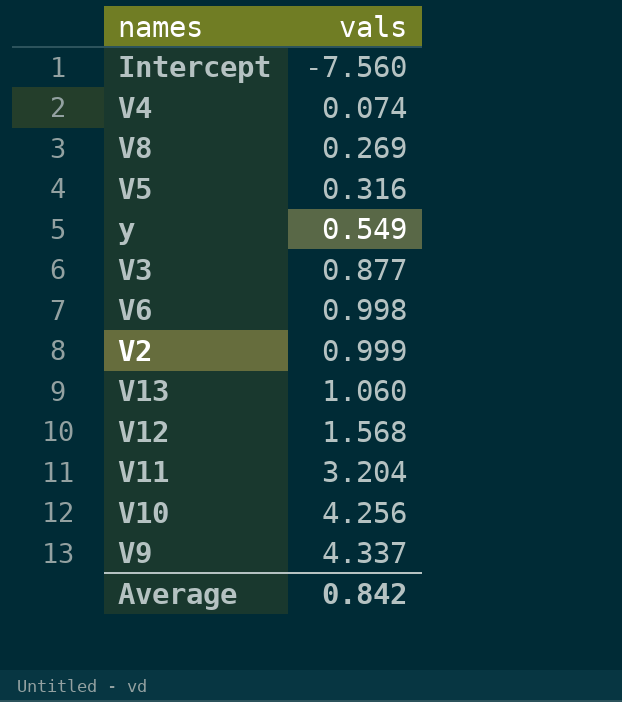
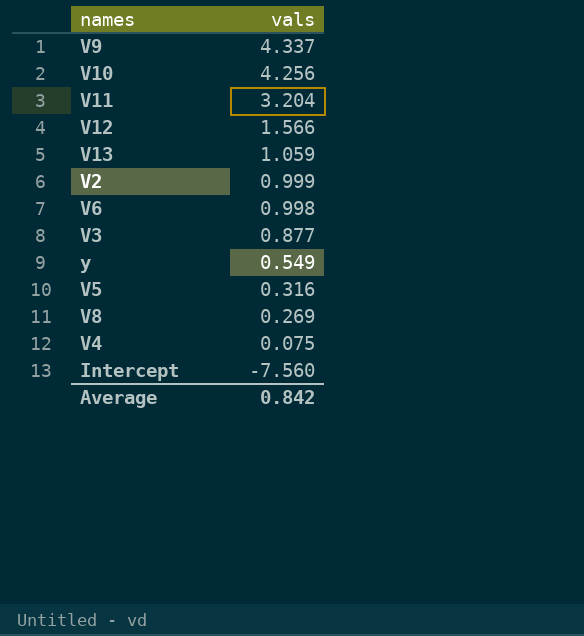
row order: vals ascending -> vals descending
V12 | vals: 1.568 -> 1.566
V13 | vals: 1.060 -> 1.059
V4 | vals: 0.074 -> 0.075

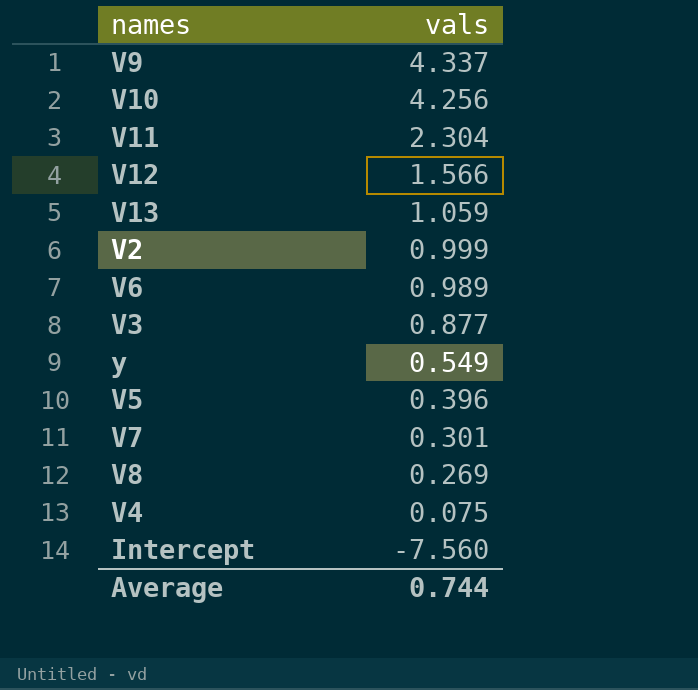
V11 | vals: 3.204 -> 2.304
V6 | vals: 0.998 -> 0.989
V5 | vals: 0.316 -> 0.396
row V7: none -> 0.301
Average | vals: 0.842 -> 0.744

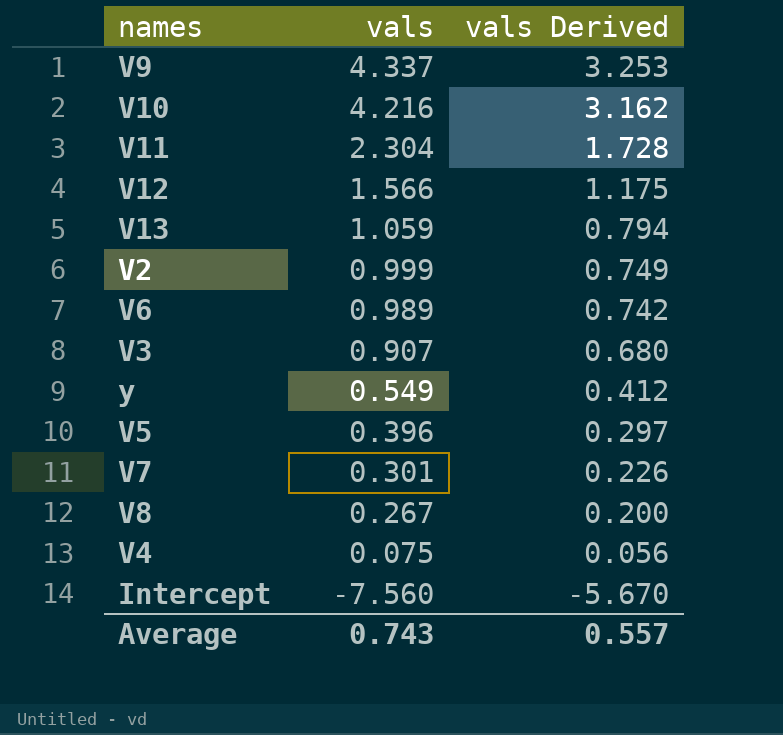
column vals Derived | formula: none -> [vals] * 0.75
V10 | vals: 4.256 -> 4.216
V3 | vals: 0.877 -> 0.907
V8 | vals: 0.269 -> 0.267
Average | vals: 0.744 -> 0.743

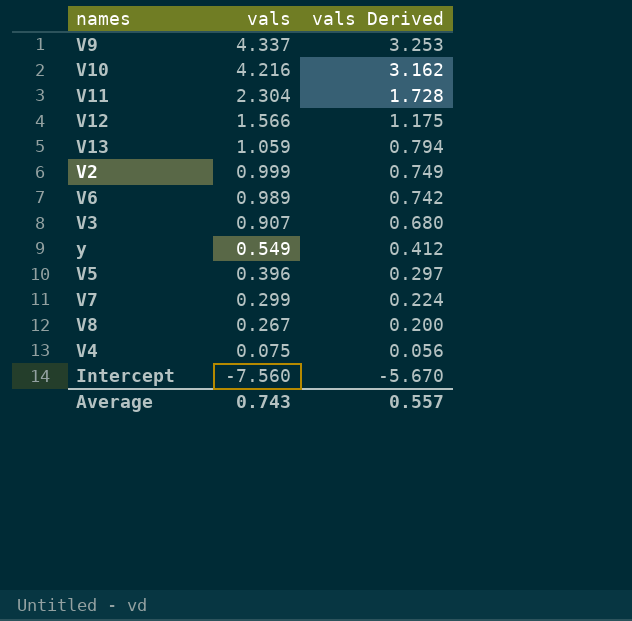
V7 | vals: 0.301 -> 0.299
V7 | vals Derived: 0.226 -> 0.224

